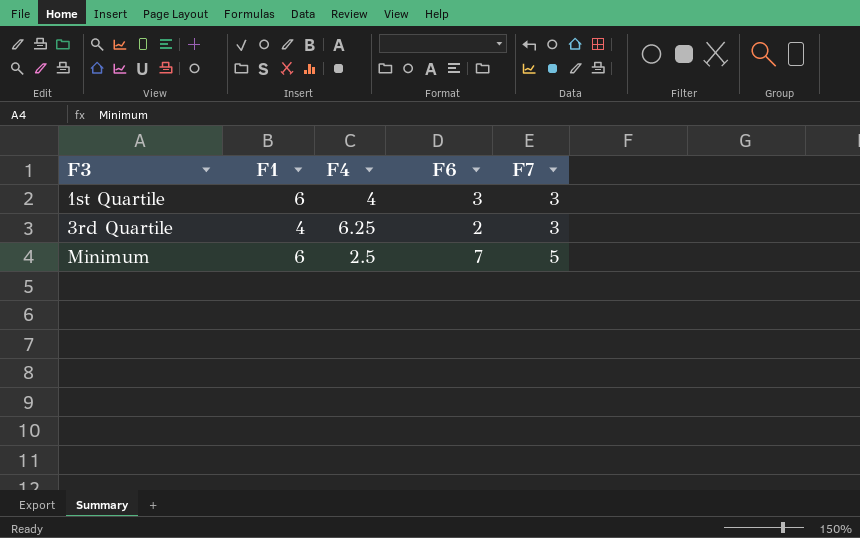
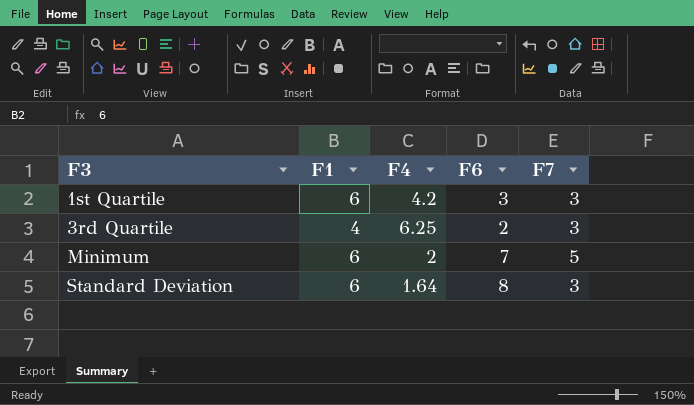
1st Quartile | F4: 4 -> 4.2
Minimum | F4: 2.5 -> 2
row Standard Deviation: none -> 6 | 1.64 | 8 | 3

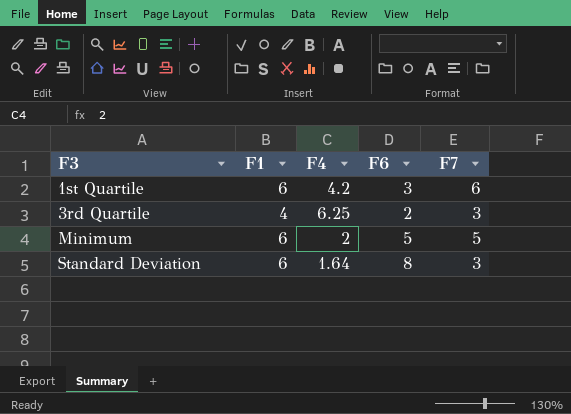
1st Quartile | F7: 3 -> 6
Minimum | F6: 7 -> 5

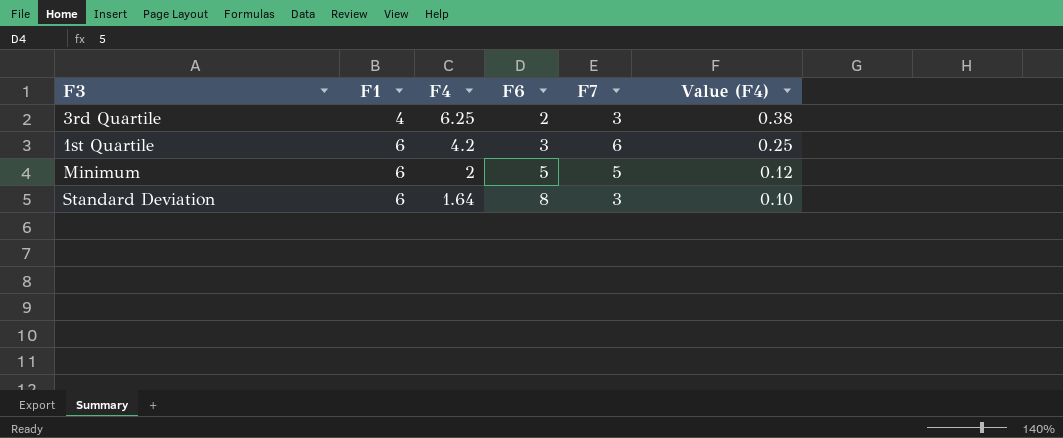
row order: F3 ascending -> F1 ascending
column Value (F4) | formula: none -> [F4] * 0.06

